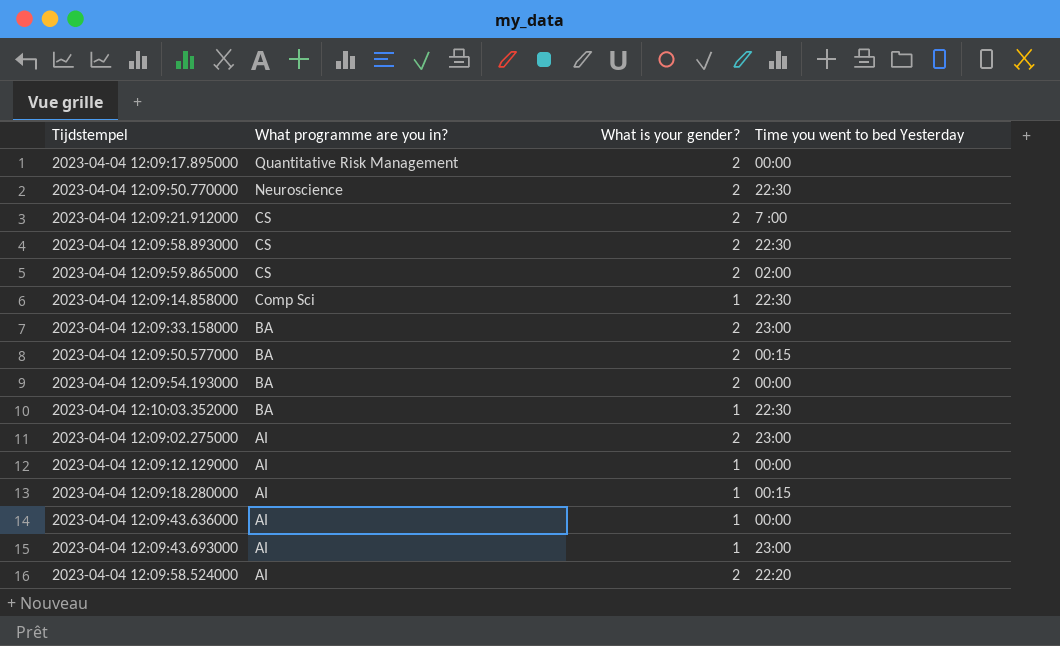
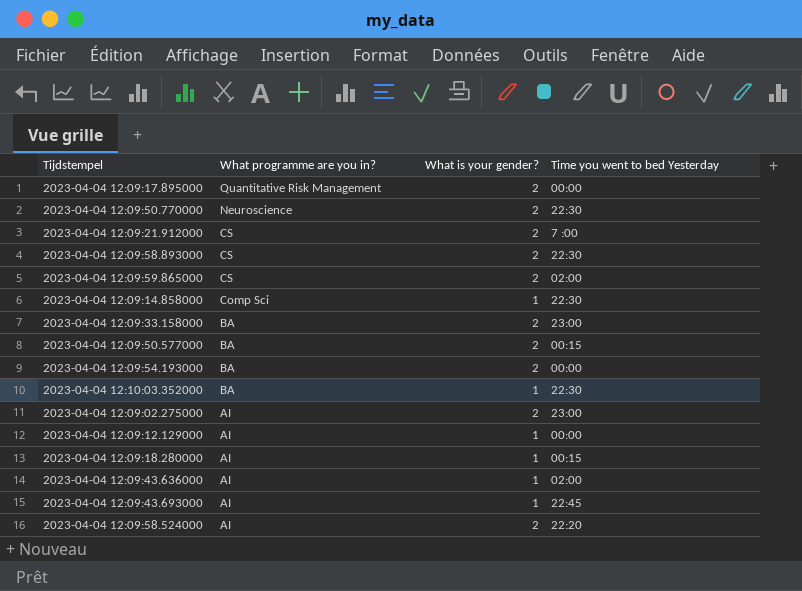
2023-04-04 12:09:43.636000 | Time you went to bed Yesterday: 00:00 -> 02:00
2023-04-04 12:09:43.693000 | Time you went to bed Yesterday: 23:00 -> 22:45

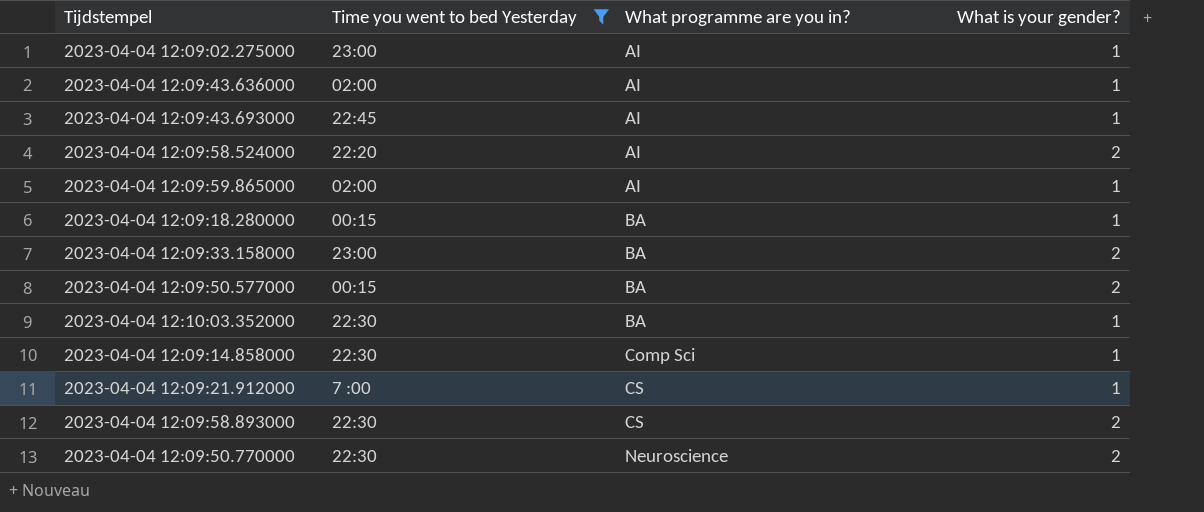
filter: none -> Time you went to bed Yesterday != 00:00
row order: What programme are you in? descending -> What programme are you in? ascending
column Time you went to bed Yesterday | position: 4 -> 2
2023-04-04 12:09:02.275000 | What is your gender?: 2 -> 1
2023-04-04 12:09:59.865000 | What programme are you in?: CS -> AI
2023-04-04 12:09:59.865000 | What is your gender?: 2 -> 1
2023-04-04 12:09:18.280000 | What programme are you in?: AI -> BA
2023-04-04 12:09:21.912000 | What is your gender?: 2 -> 1

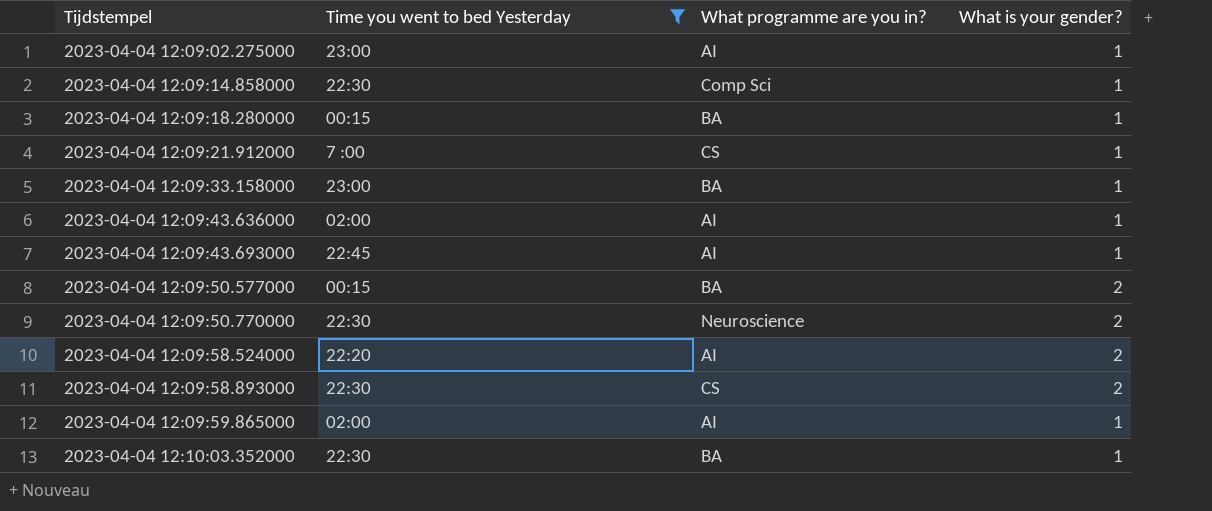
row order: What programme are you in? ascending -> Tijdstempel ascending
2023-04-04 12:09:33.158000 | What is your gender?: 2 -> 1

